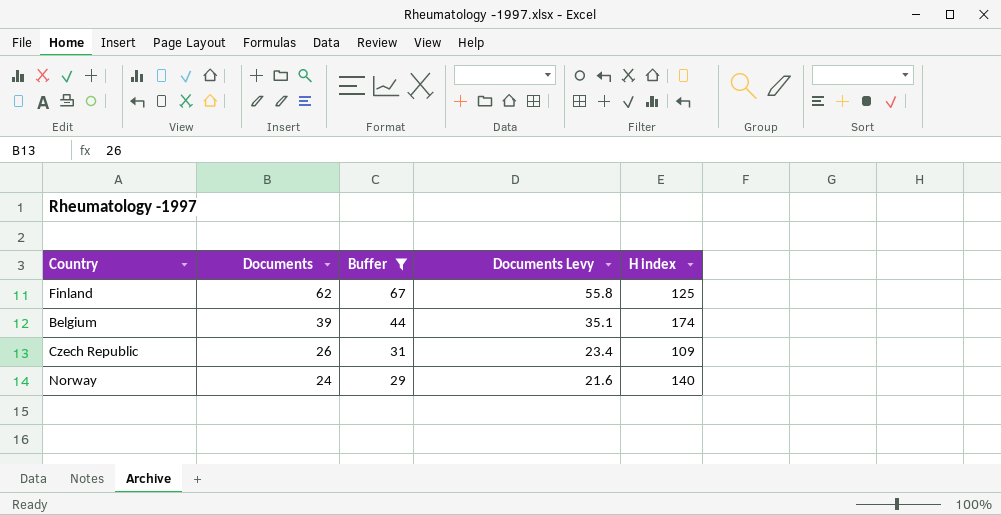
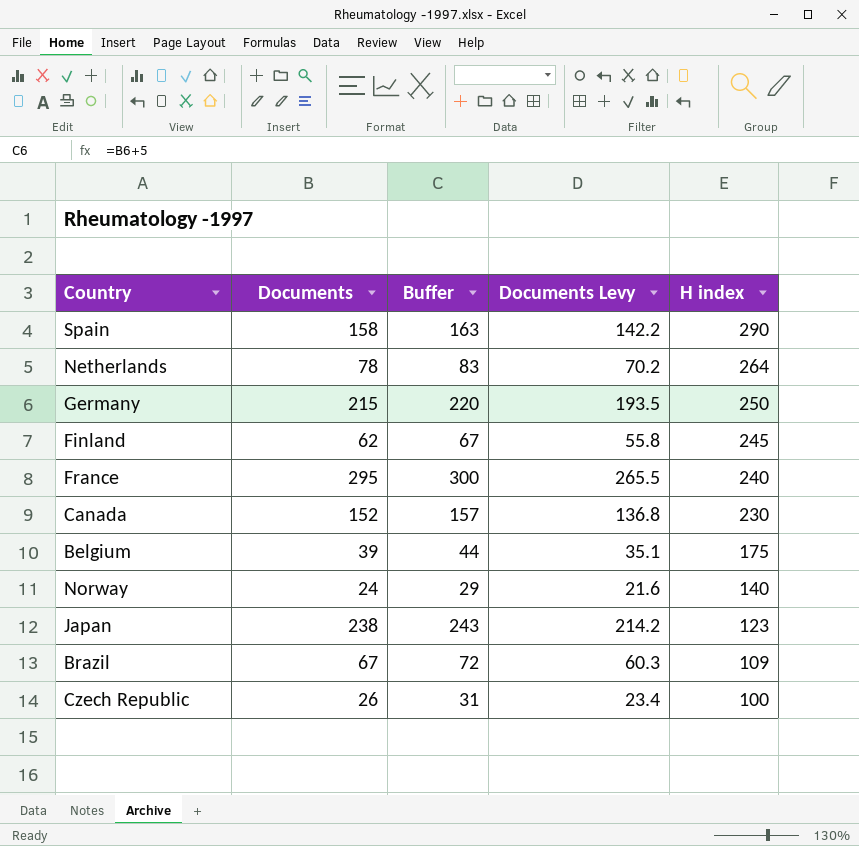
filter: Buffer <= 67 -> none
row order: Documents descending -> H index descending
Finland | H index: 125 -> 245
Belgium | H index: 174 -> 175
Czech Republic | H index: 109 -> 100

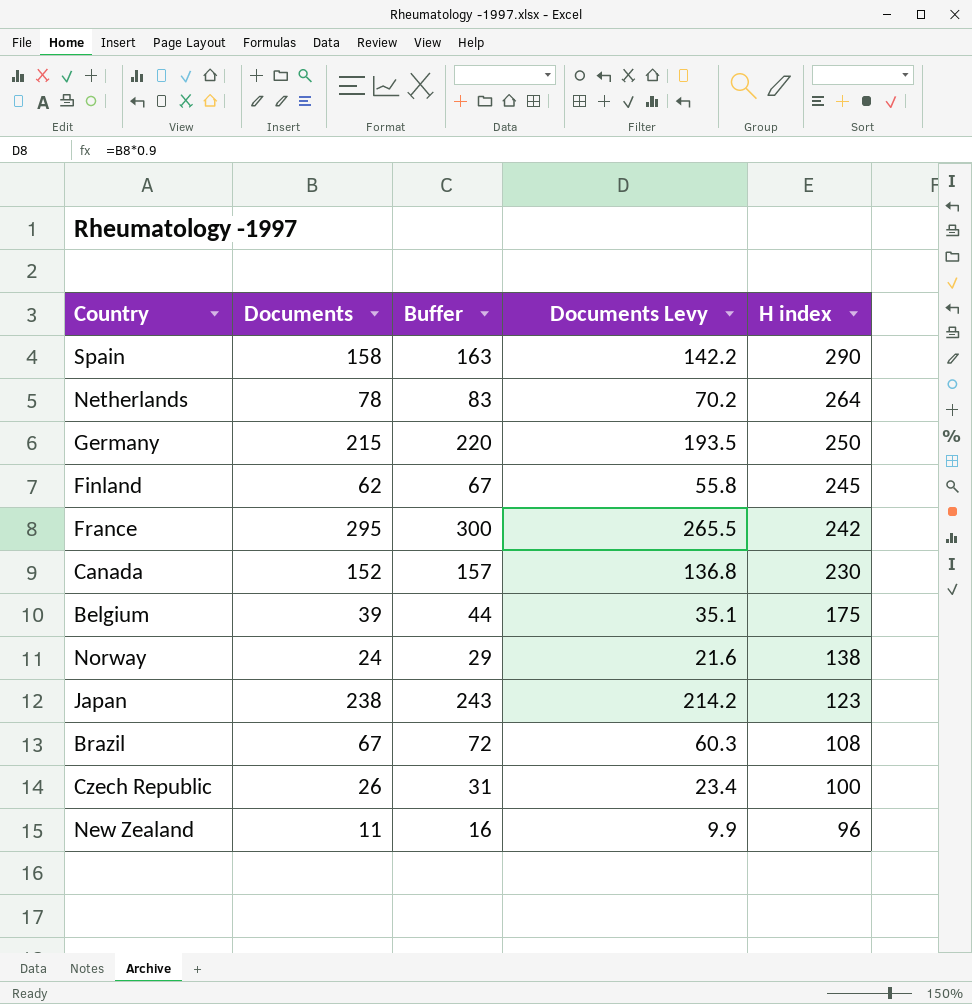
France | H index: 240 -> 242
Norway | H index: 140 -> 138
Brazil | H index: 109 -> 108
row New Zealand: none -> 11 | 16 | 9.9 | 96

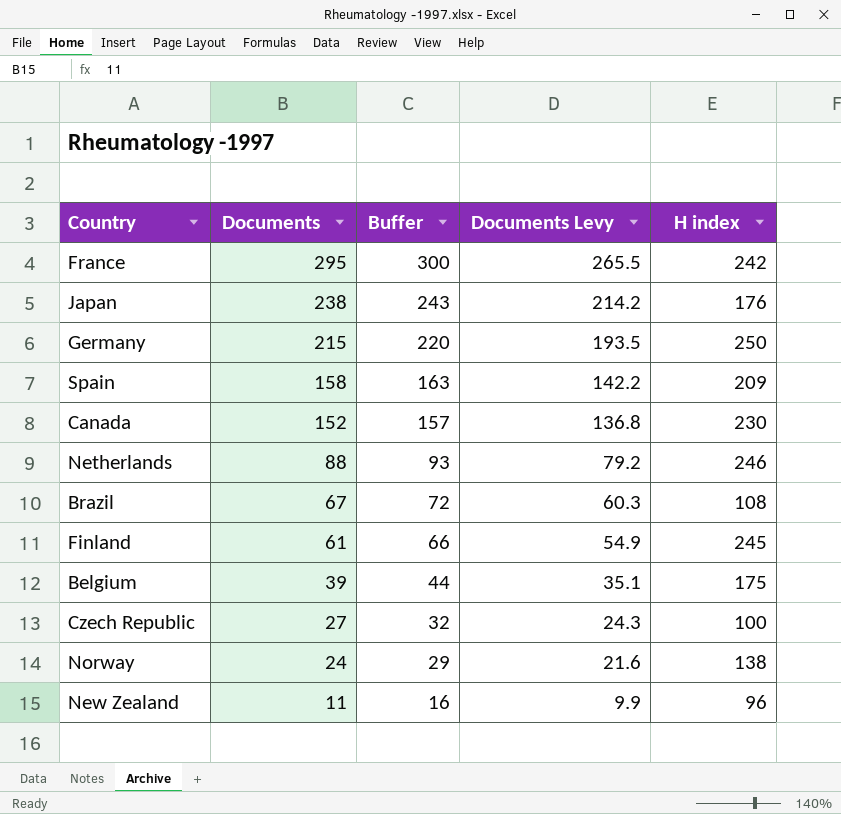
row order: H index descending -> Documents descending
Japan | H index: 123 -> 176
Spain | H index: 290 -> 209
Netherlands | Documents: 78 -> 88
Netherlands | Buffer: 83 -> 93
Netherlands | Documents Levy: 70.2 -> 79.2
Netherlands | H index: 264 -> 246
Finland | Documents: 62 -> 61
Finland | Buffer: 67 -> 66
Finland | Documents Levy: 55.8 -> 54.9
Czech Republic | Documents: 26 -> 27
Czech Republic | Buffer: 31 -> 32
Czech Republic | Documents Levy: 23.4 -> 24.3

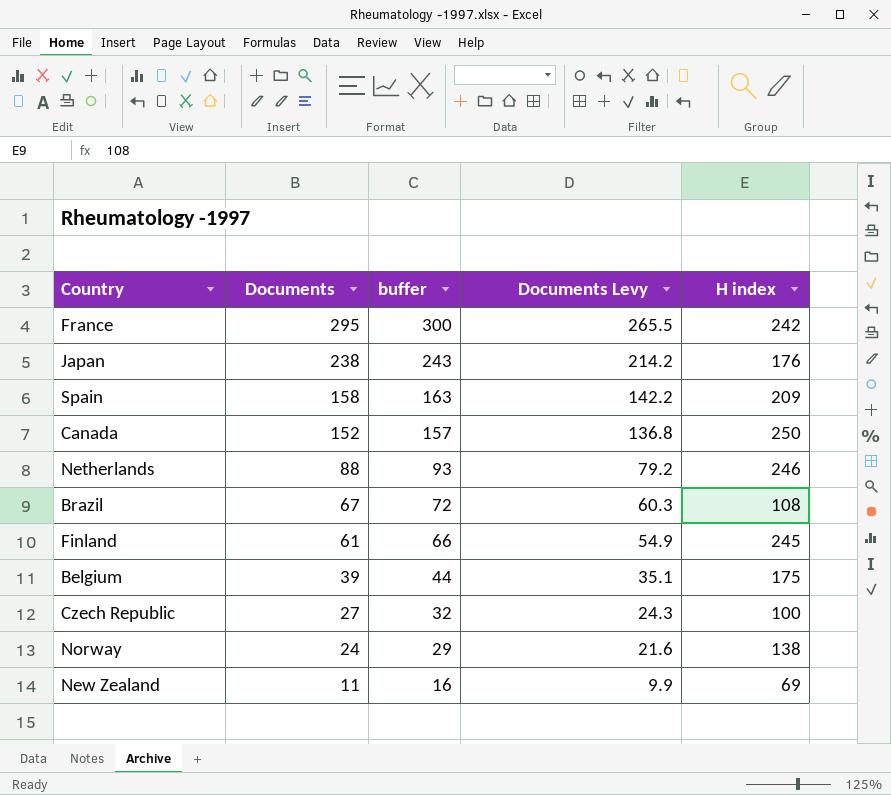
column name: Buffer -> buffer
row Germany: 215 | 220 | 193.5 | 250 -> none
Canada | H index: 230 -> 250
New Zealand | H index: 96 -> 69

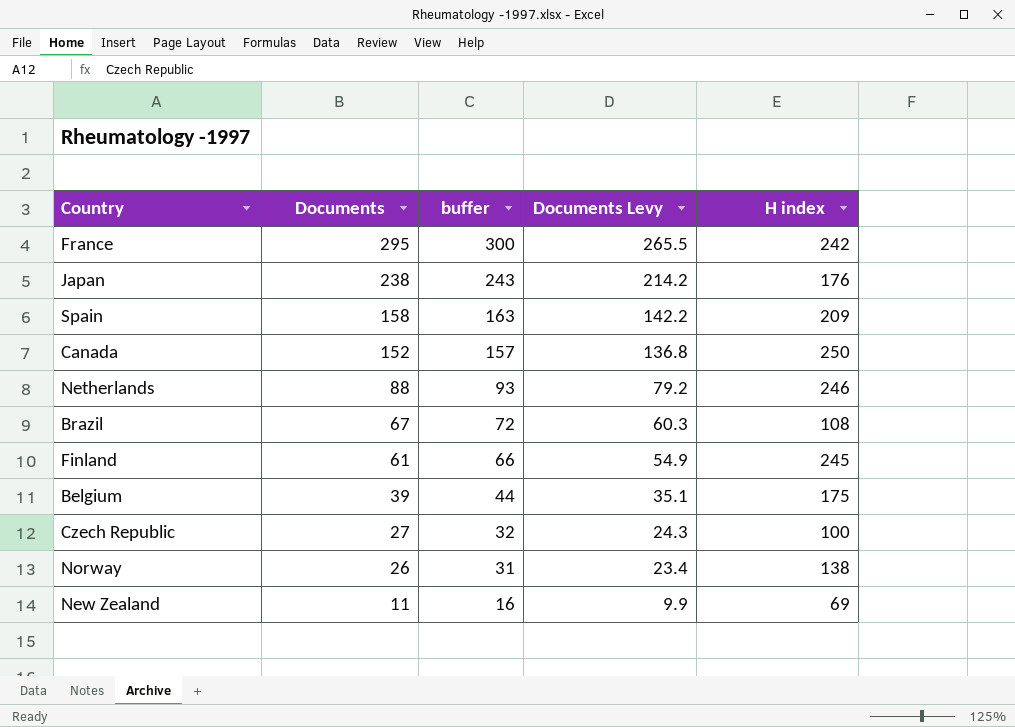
Norway | Documents: 24 -> 26
Norway | buffer: 29 -> 31
Norway | Documents Levy: 21.6 -> 23.4

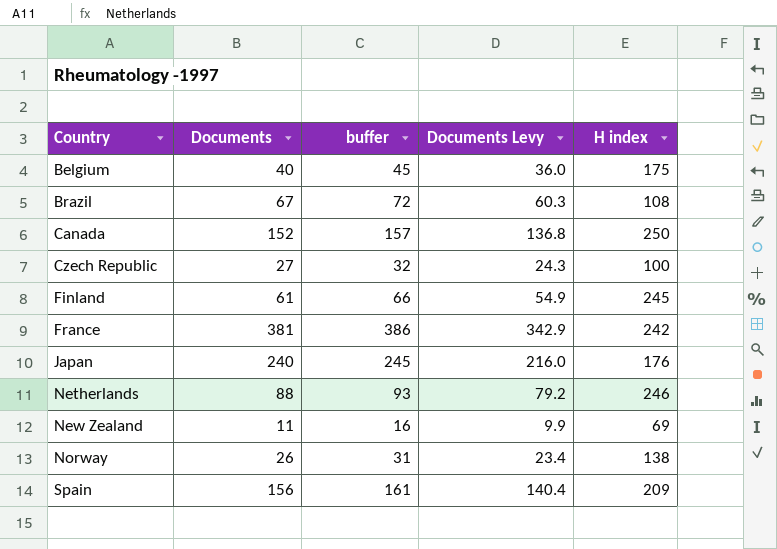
row order: Documents descending -> Country ascending
Belgium | Documents: 39 -> 40
Belgium | buffer: 44 -> 45
Belgium | Documents Levy: 35.1 -> 36.0
France | Documents: 295 -> 381
France | buffer: 300 -> 386
France | Documents Levy: 265.5 -> 342.9
Japan | Documents: 238 -> 240
Japan | buffer: 243 -> 245
Japan | Documents Levy: 214.2 -> 216.0
Spain | Documents: 158 -> 156
Spain | buffer: 163 -> 161
Spain | Documents Levy: 142.2 -> 140.4

